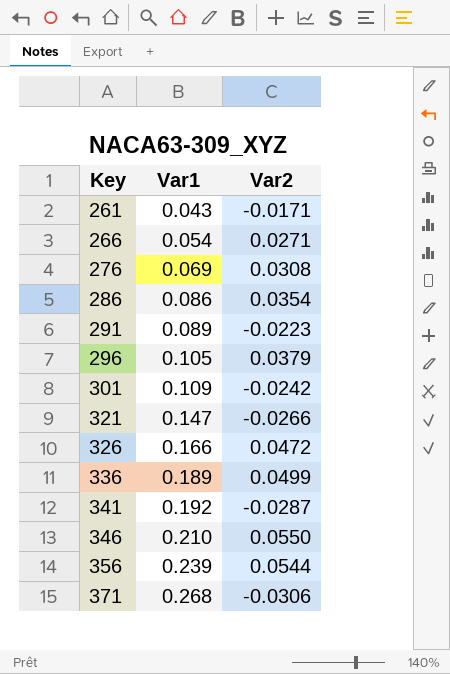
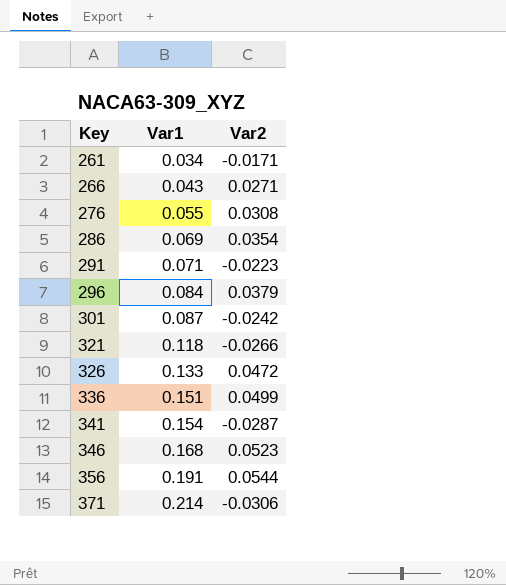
261 | Var1: 0.043 -> 0.034
266 | Var1: 0.054 -> 0.043
276 | Var1: 0.069 -> 0.055
286 | Var1: 0.086 -> 0.069
291 | Var1: 0.089 -> 0.071
296 | Var1: 0.105 -> 0.084
301 | Var1: 0.109 -> 0.087
321 | Var1: 0.147 -> 0.118
326 | Var1: 0.166 -> 0.133
336 | Var1: 0.189 -> 0.151
341 | Var1: 0.192 -> 0.154
346 | Var1: 0.210 -> 0.168
346 | Var2: 0.0550 -> 0.0523
356 | Var1: 0.239 -> 0.191
371 | Var1: 0.268 -> 0.214

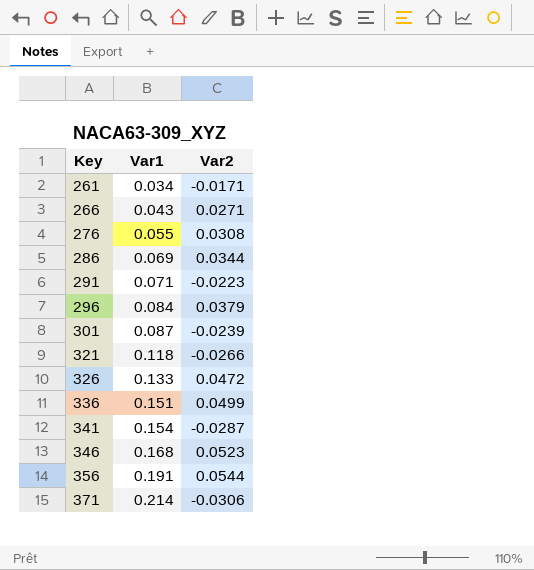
286 | Var2: 0.0354 -> 0.0344
301 | Var2: -0.0242 -> -0.0239

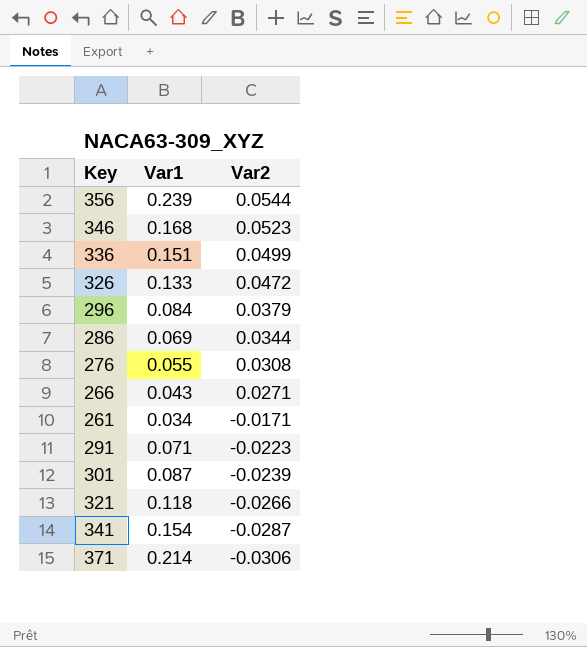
row order: Key ascending -> Var2 descending
356 | Var1: 0.191 -> 0.239

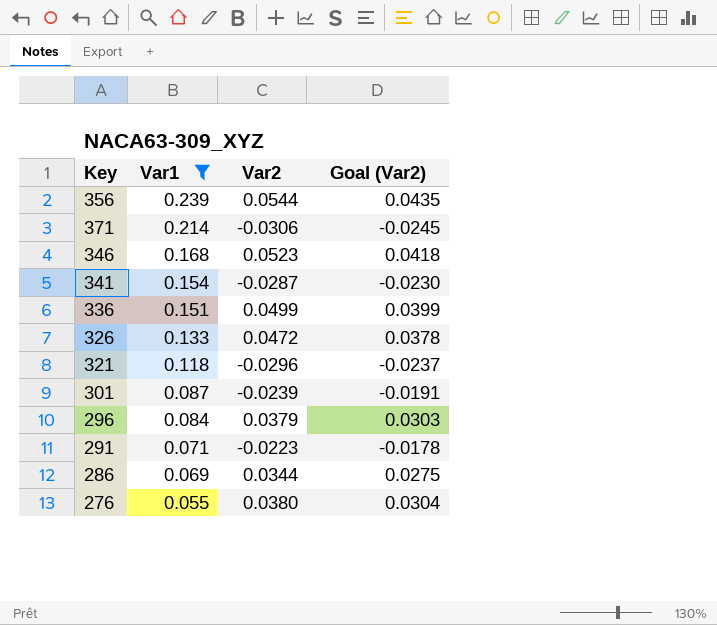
filter: none -> Var1 >= 0.055
row order: Var2 descending -> Var1 descending
column Goal (Var2) | formula: none -> [Var2] * 0.8
321 | Var2: -0.0266 -> -0.0296
276 | Var2: 0.0308 -> 0.0380

